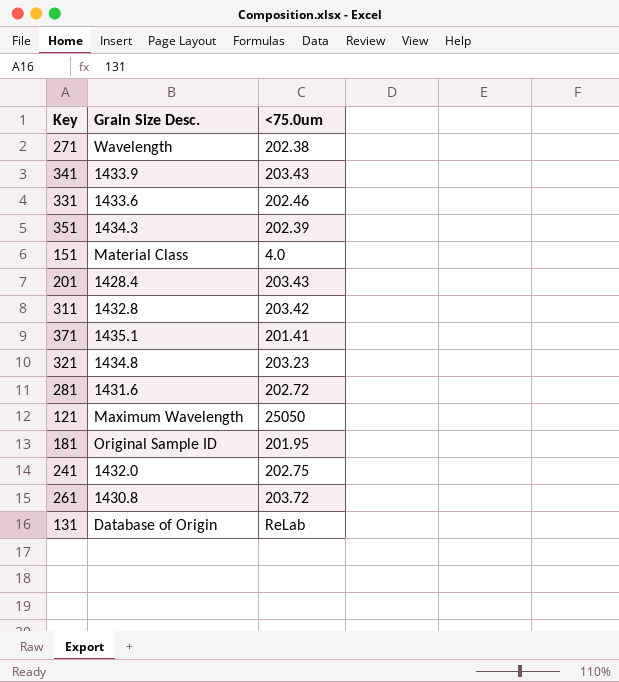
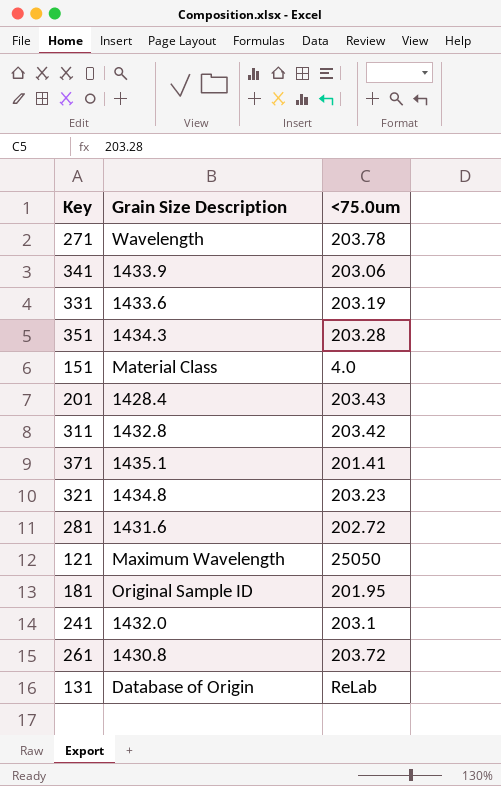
column name: Grain Size Desc. -> Grain Size Description
271 | <75.0um: 202.38 -> 203.78
341 | <75.0um: 203.43 -> 203.06
331 | <75.0um: 202.46 -> 203.19
351 | <75.0um: 202.39 -> 203.28
241 | <75.0um: 202.75 -> 203.1

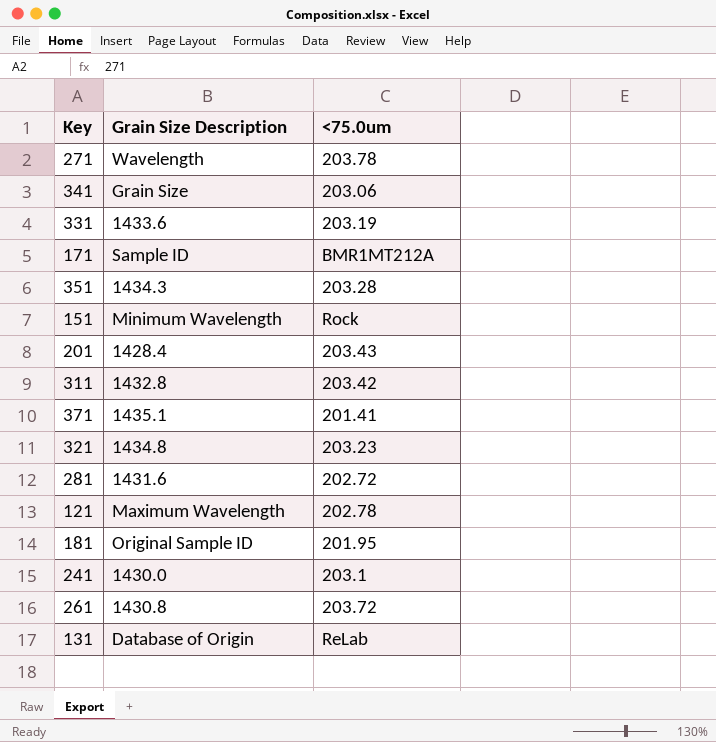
341 | Grain Size Description: 1433.9 -> Grain Size
row 171: none -> Sample ID | BMR1MT212A
151 | Grain Size Description: Material Class -> Minimum Wavelength
151 | <75.0um: 4.0 -> Rock
121 | <75.0um: 25050 -> 202.78
241 | Grain Size Description: 1432.0 -> 1430.0

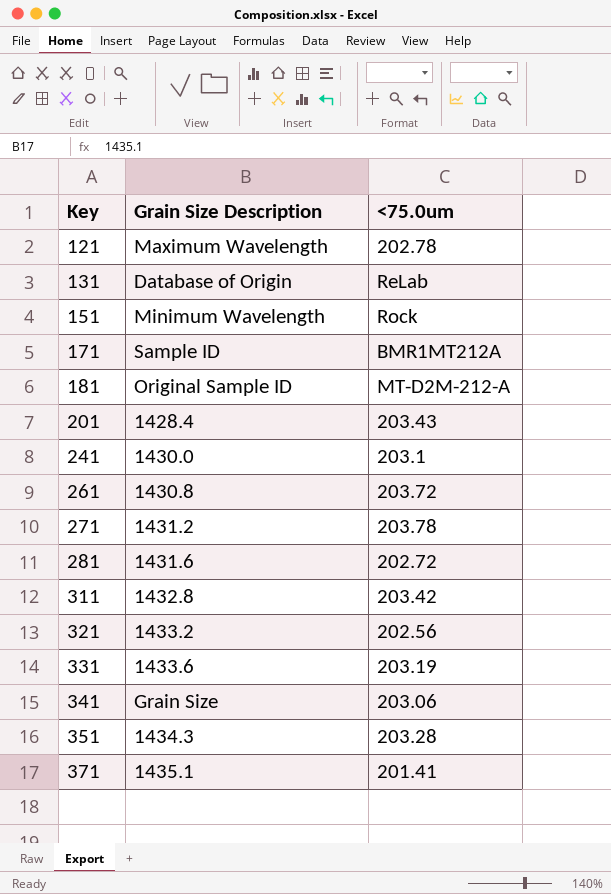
row order: none -> Key ascending
181 | <75.0um: 201.95 -> MT-D2M-212-A
271 | Grain Size Description: Wavelength -> 1431.2
321 | Grain Size Description: 1434.8 -> 1433.2
321 | <75.0um: 203.23 -> 202.56

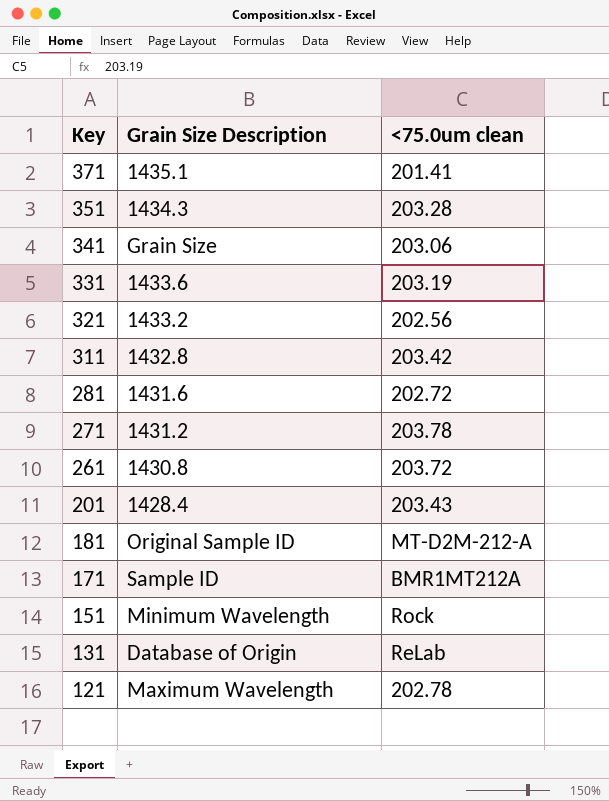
row order: Key ascending -> Key descending
column name: <75.0um -> <75.0um clean
row 241: 1430.0 | 203.1 -> none

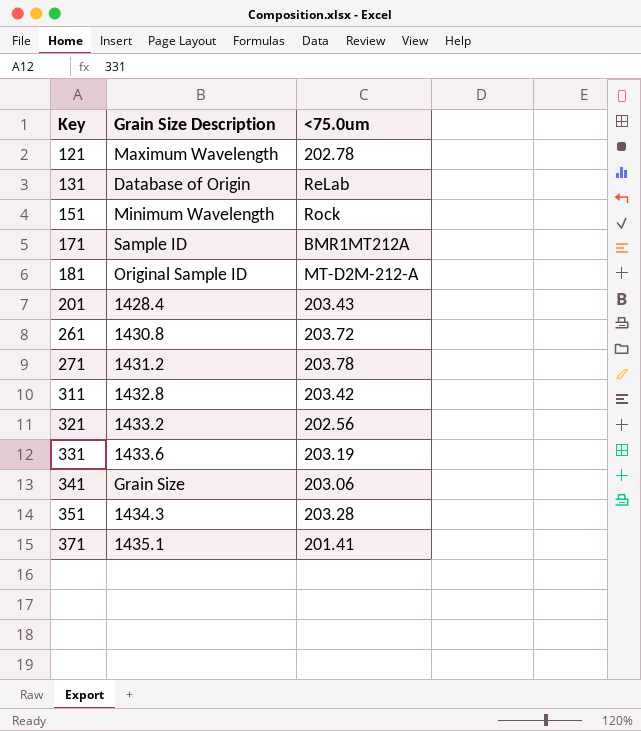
row order: Key descending -> Key ascending
column name: <75.0um clean -> <75.0um
row 281: 1431.6 | 202.72 -> none

